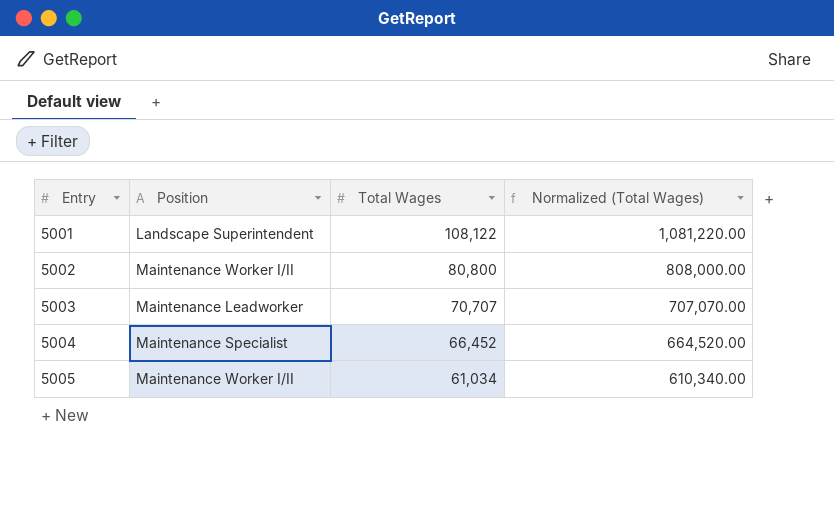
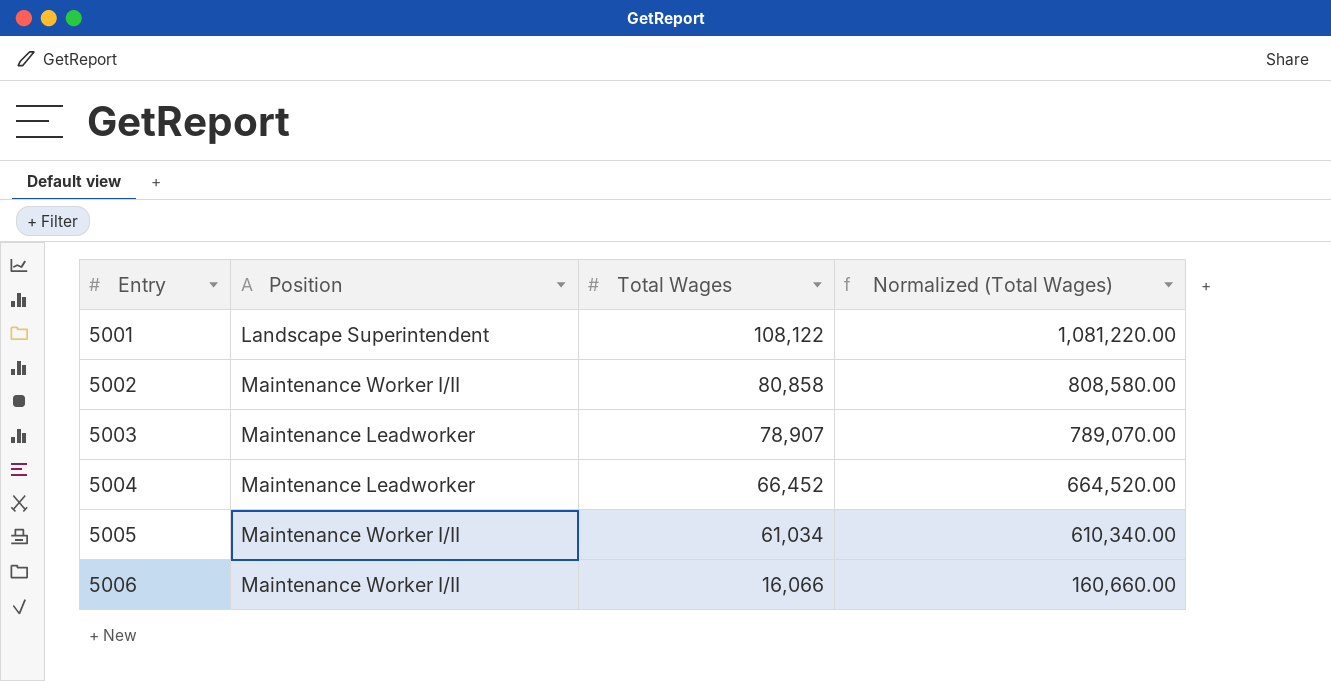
5002 | Total Wages: 80,800 -> 80,858
5002 | Normalized (Total Wages): 808,000.00 -> 808,580.00
5003 | Total Wages: 70,707 -> 78,907
5003 | Normalized (Total Wages): 707,070.00 -> 789,070.00
5004 | Position: Maintenance Specialist -> Maintenance Leadworker
row 5006: none -> Maintenance Worker I/II | 16,066 | 160,660.00

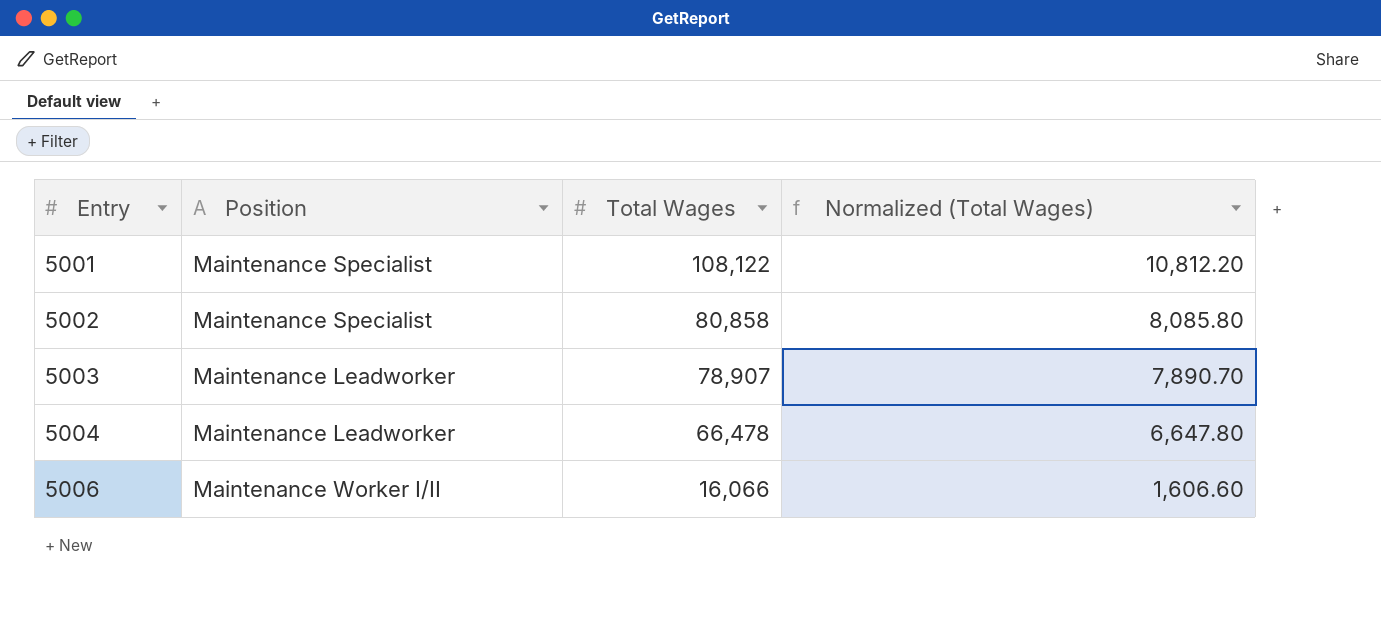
column Normalized (Total Wages) | formula: [Total Wages] * 10 -> [Total Wages] * 0.1
row 5005: Maintenance Worker I/II | 61,034 | 610,340.00 -> none
5001 | Position: Landscape Superintendent -> Maintenance Specialist
5002 | Position: Maintenance Worker I/II -> Maintenance Specialist
5004 | Total Wages: 66,452 -> 66,478

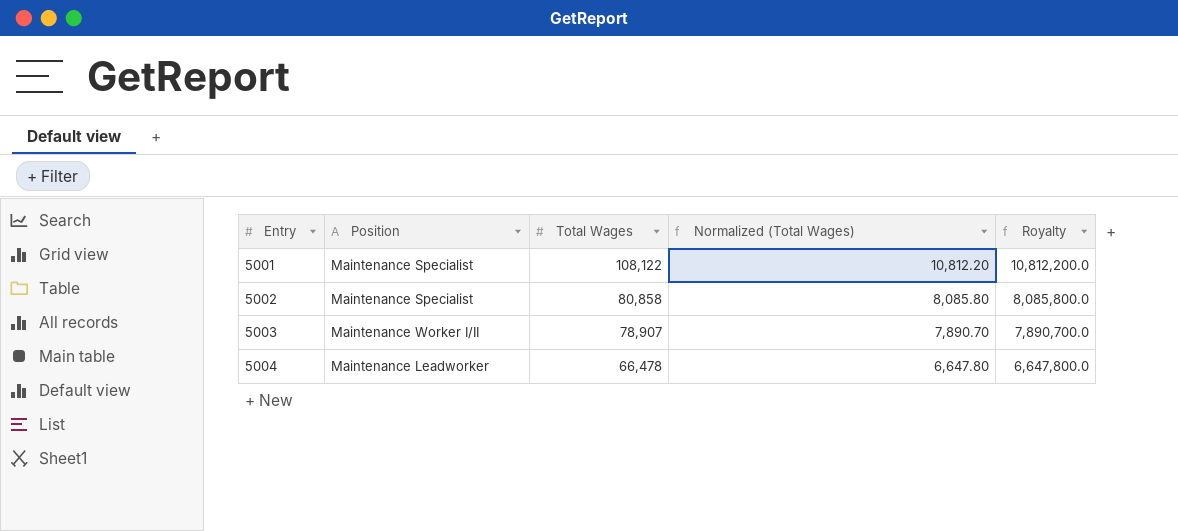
column Royalty | formula: none -> [Total Wages] * 100
row 5006: Maintenance Worker I/II | 16,066 | 1,606.60 -> none
5003 | Position: Maintenance Leadworker -> Maintenance Worker I/II

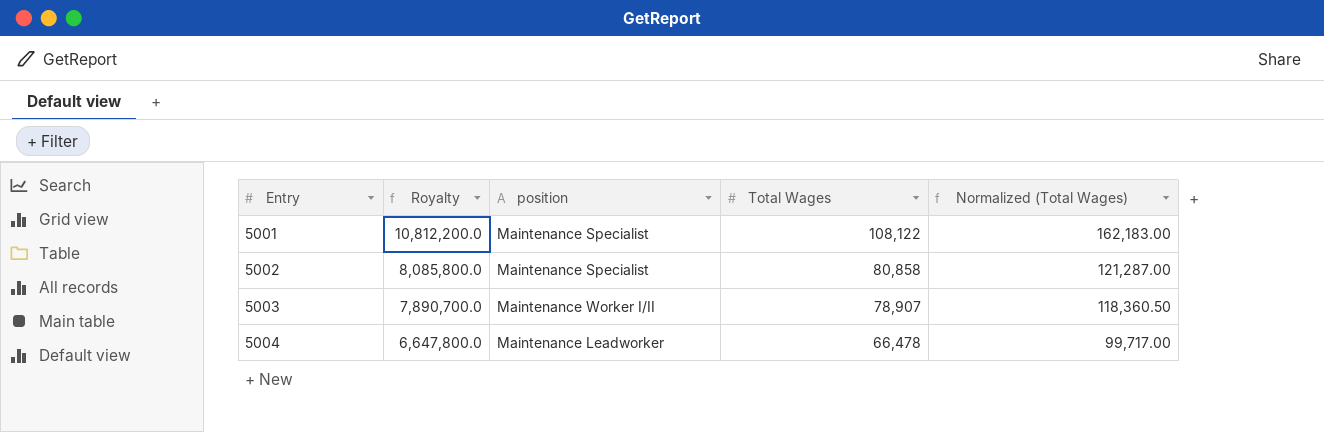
column Royalty | position: 5 -> 2
column name: Position -> position
column Normalized (Total Wages) | formula: [Total Wages] * 0.1 -> [Total Wages] * 1.5

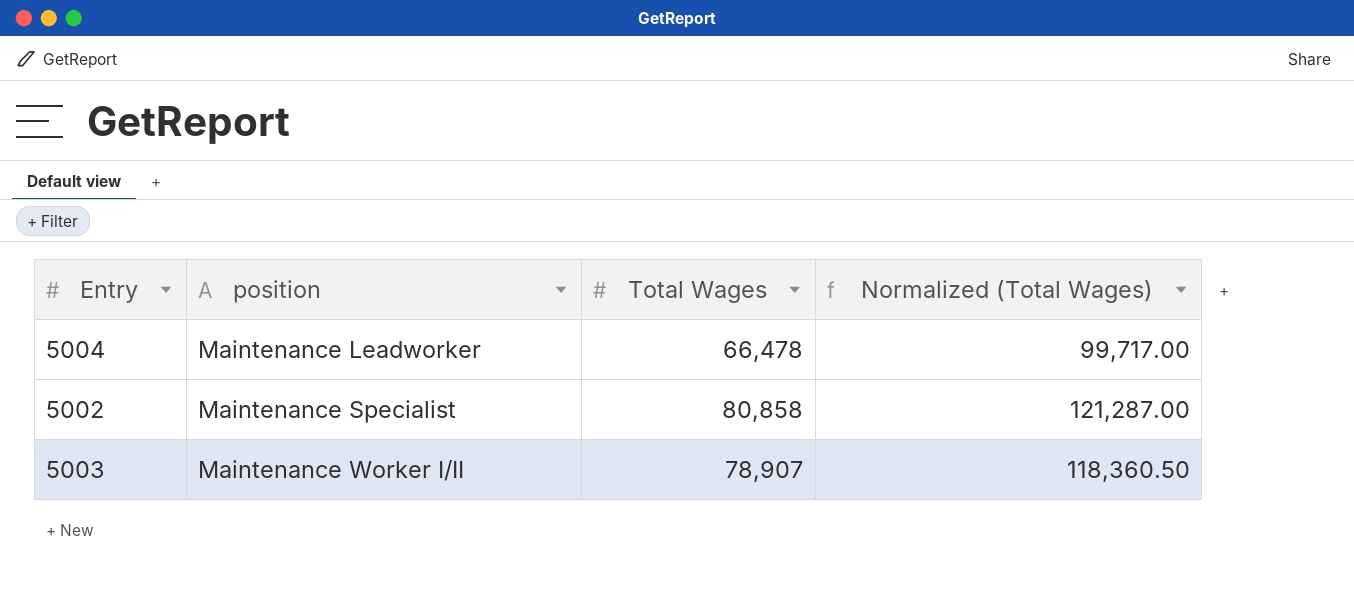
row order: Entry ascending -> position ascending
column Royalty | formula: [Total Wages] * 100 -> none
row 5001: 10,812,200.0 | Maintenance Specialist | 108,122 | 162,183.00 -> none

